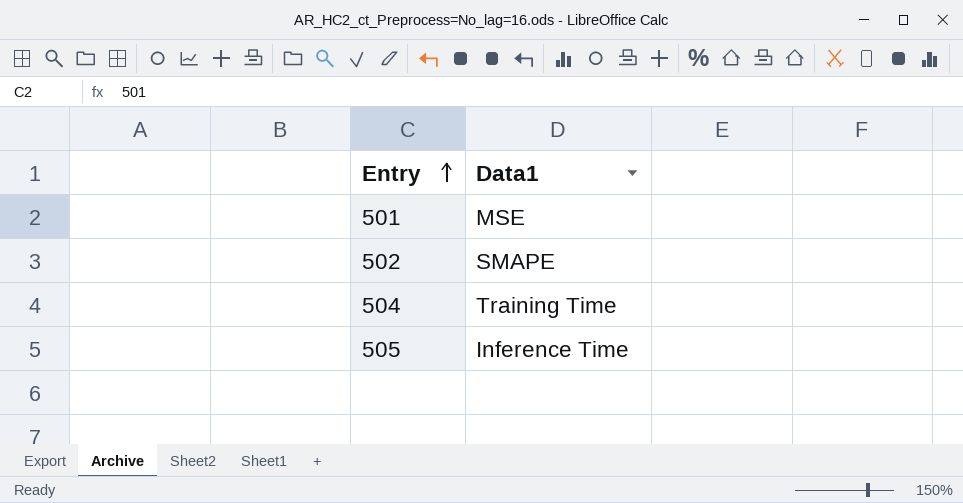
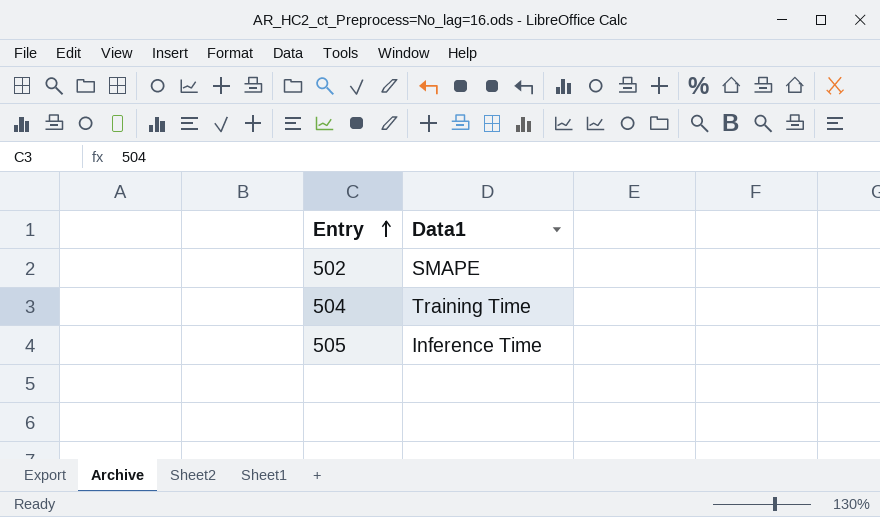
row 501: MSE -> none

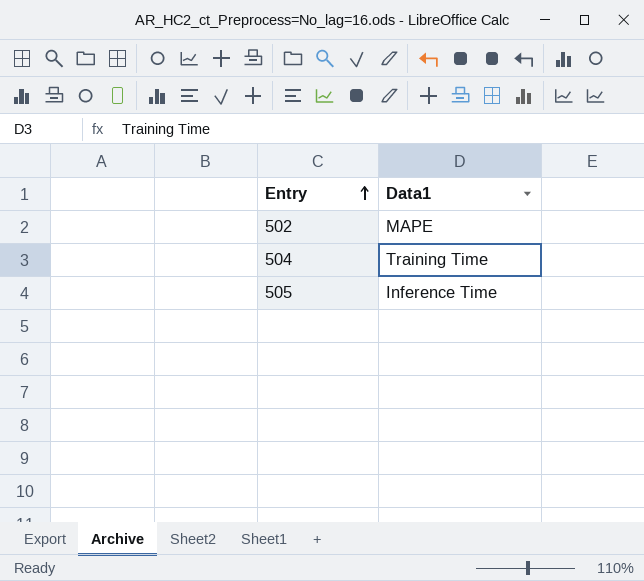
502 | Data1: SMAPE -> MAPE

